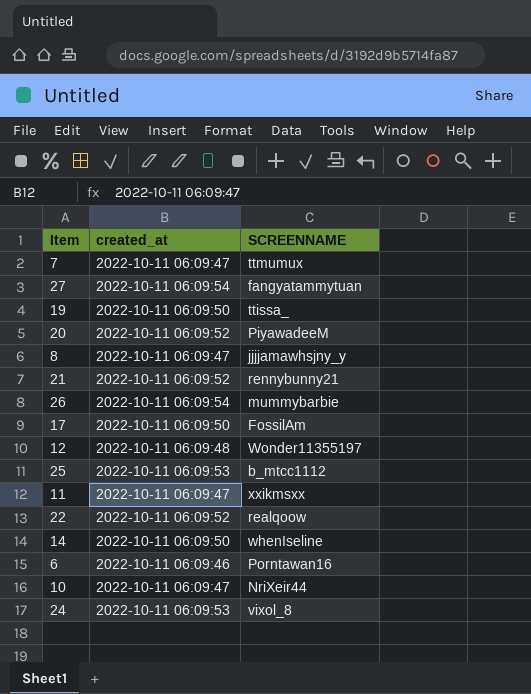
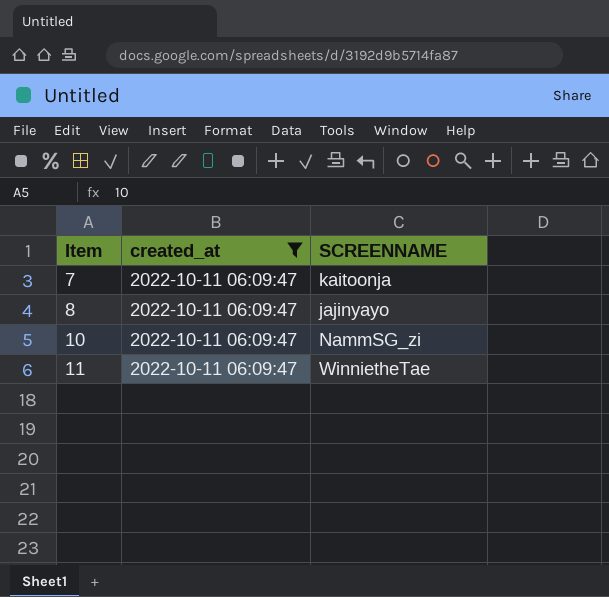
filter: none -> created_at = 2022-10-11 06:09:47
row order: none -> Item ascending
7 | SCREENNAME: ttmumux -> kaitoonja
8 | SCREENNAME: jjjjamawhsjny_y -> jajinyayo
10 | SCREENNAME: NriXeir44 -> NammSG_zi
11 | SCREENNAME: xxikmsxx -> WinnietheTae

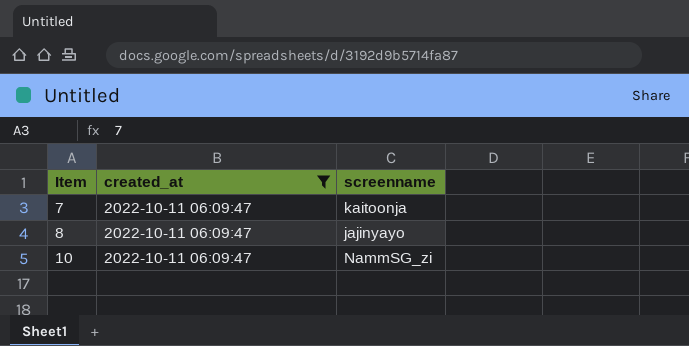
column name: SCREENNAME -> screenname
row 11: 2022-10-11 06:09:47 | WinnietheTae -> none

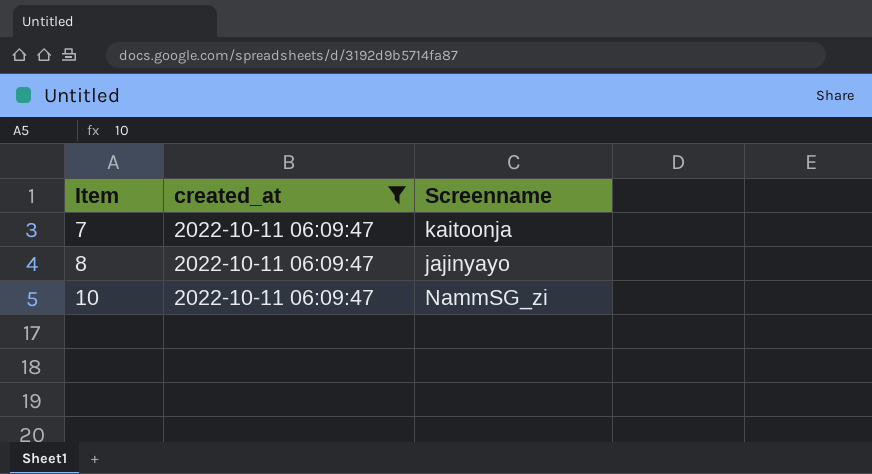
column name: screenname -> Screenname

